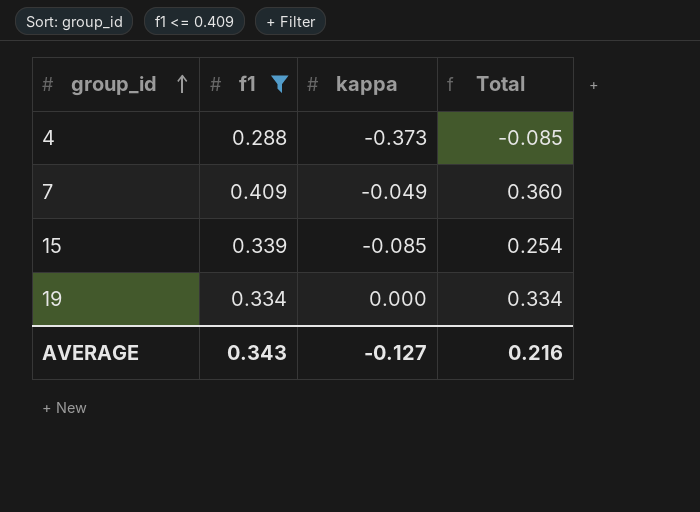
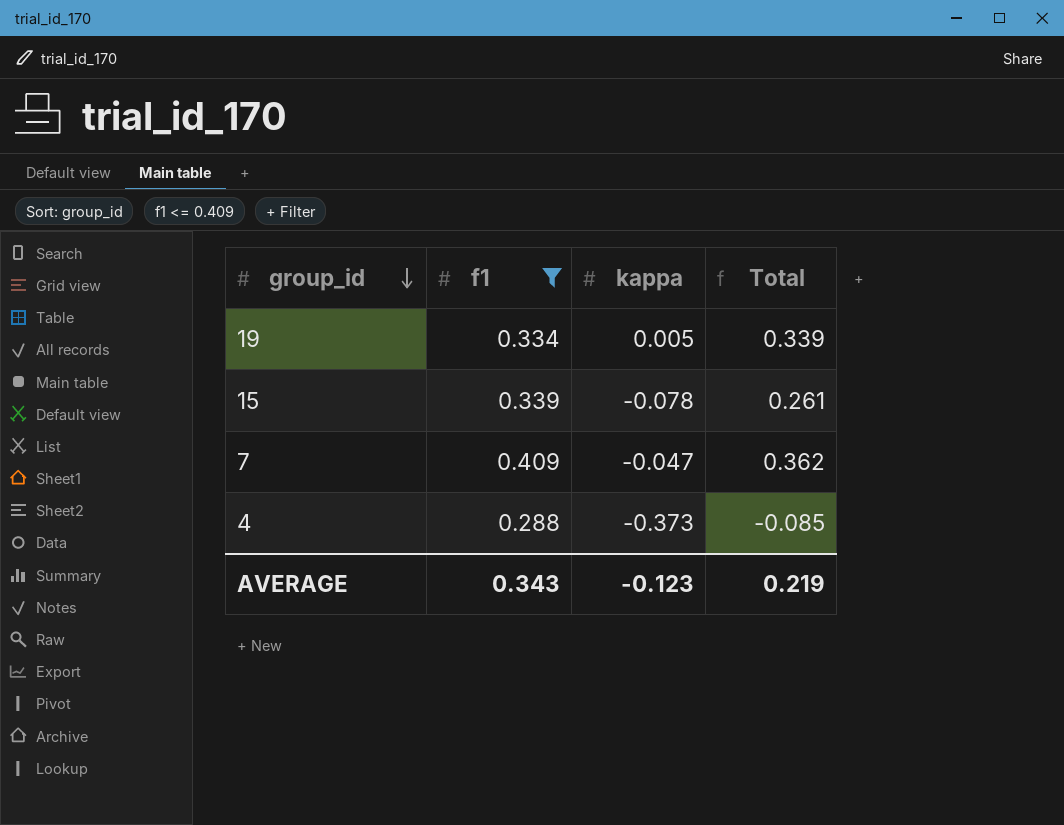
row order: group_id ascending -> group_id descending
19 | kappa: 0.000 -> 0.005
19 | Total: 0.334 -> 0.339
15 | kappa: -0.085 -> -0.078
15 | Total: 0.254 -> 0.261
7 | kappa: -0.049 -> -0.047
7 | Total: 0.360 -> 0.362
AVERAGE | kappa: -0.127 -> -0.123
AVERAGE | Total: 0.216 -> 0.219

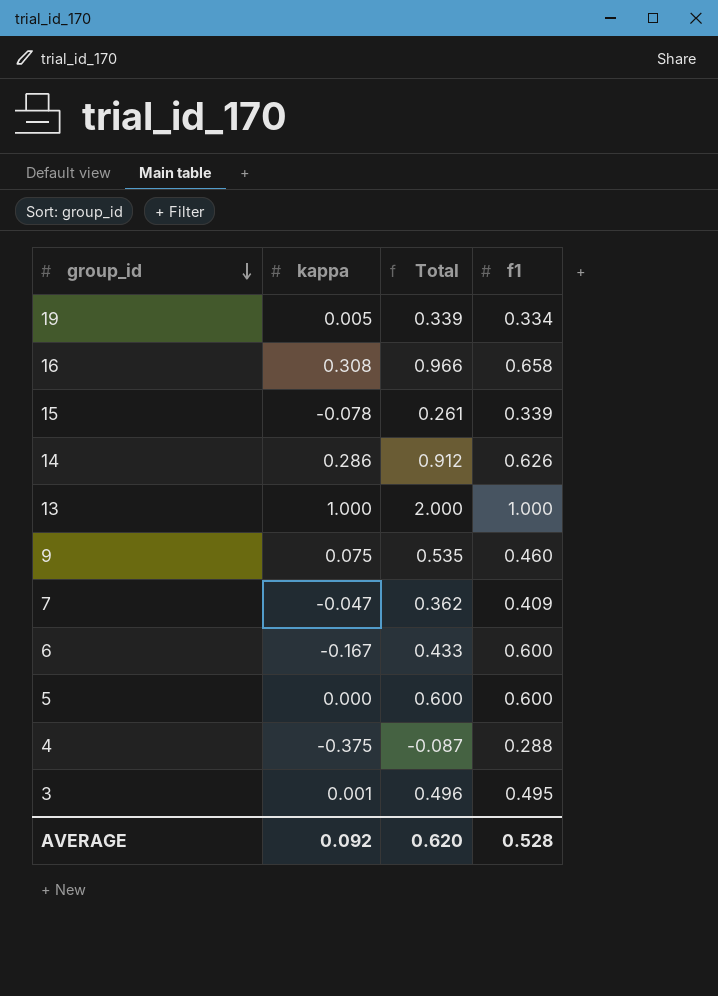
filter: f1 <= 0.409 -> none
column f1 | position: 2 -> 4
4 | kappa: -0.373 -> -0.375
4 | Total: -0.085 -> -0.087
AVERAGE | kappa: -0.123 -> 0.092
AVERAGE | Total: 0.219 -> 0.620
AVERAGE | f1: 0.343 -> 0.528

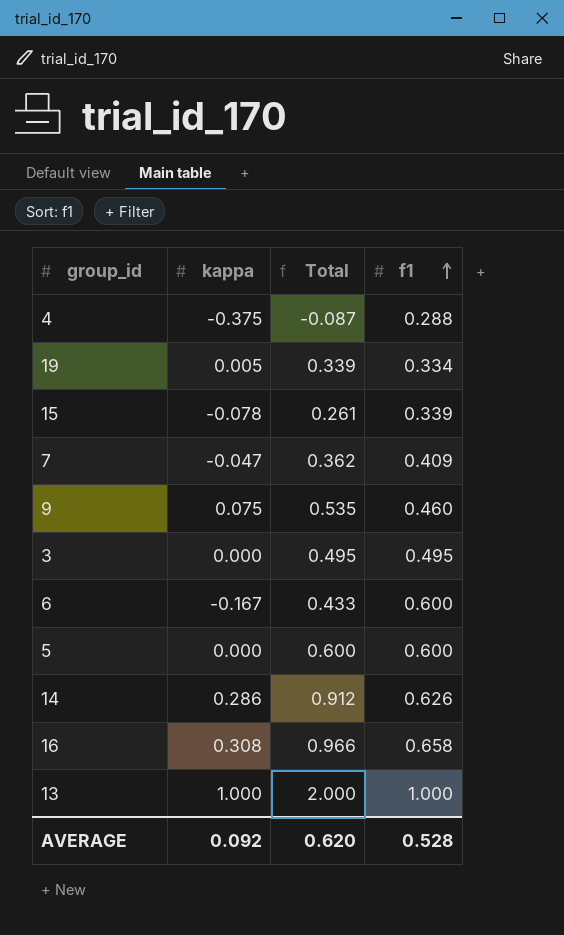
row order: group_id descending -> f1 ascending
3 | kappa: 0.001 -> 0.000
3 | Total: 0.496 -> 0.495

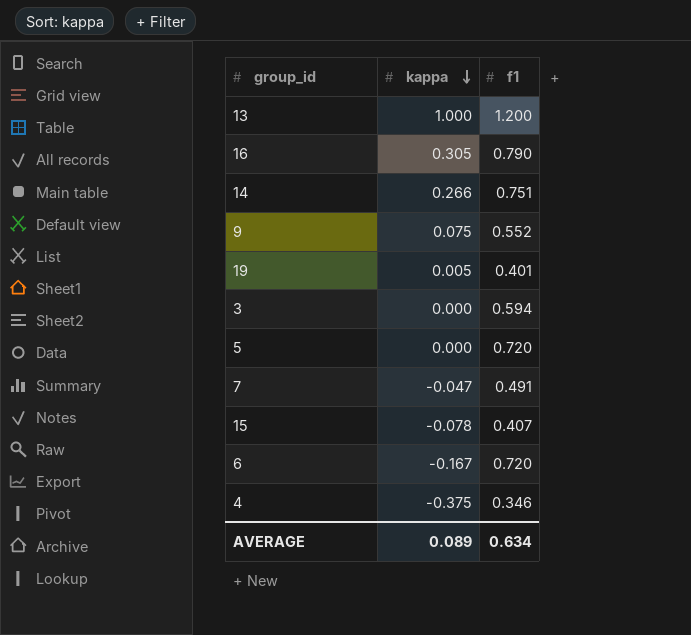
row order: f1 ascending -> kappa descending
column Total | formula: [kappa] + [f1] -> none
13 | f1: 1.000 -> 1.200
16 | kappa: 0.308 -> 0.305
16 | f1: 0.658 -> 0.790
14 | kappa: 0.286 -> 0.266
14 | f1: 0.626 -> 0.751
9 | f1: 0.460 -> 0.552
19 | f1: 0.334 -> 0.401
3 | f1: 0.495 -> 0.594
5 | f1: 0.600 -> 0.720
7 | f1: 0.409 -> 0.491
15 | f1: 0.339 -> 0.407
6 | f1: 0.600 -> 0.720
4 | f1: 0.288 -> 0.346
AVERAGE | kappa: 0.092 -> 0.089
AVERAGE | f1: 0.528 -> 0.634

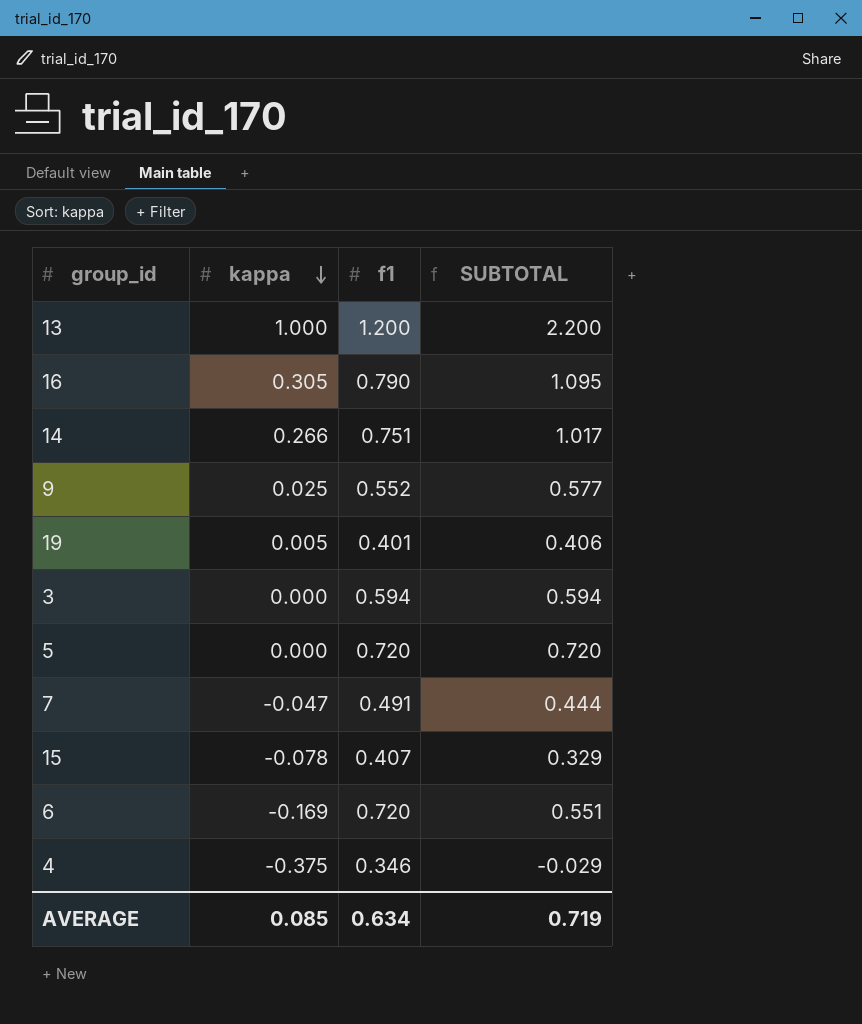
column SUBTOTAL | formula: none -> [kappa] + [f1]
9 | kappa: 0.075 -> 0.025
6 | kappa: -0.167 -> -0.169
AVERAGE | kappa: 0.089 -> 0.085

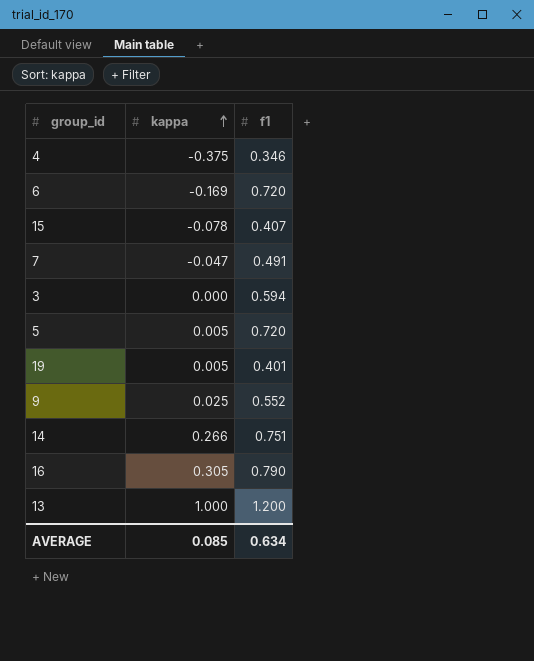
row order: kappa descending -> kappa ascending
column SUBTOTAL | formula: [kappa] + [f1] -> none
5 | kappa: 0.000 -> 0.005

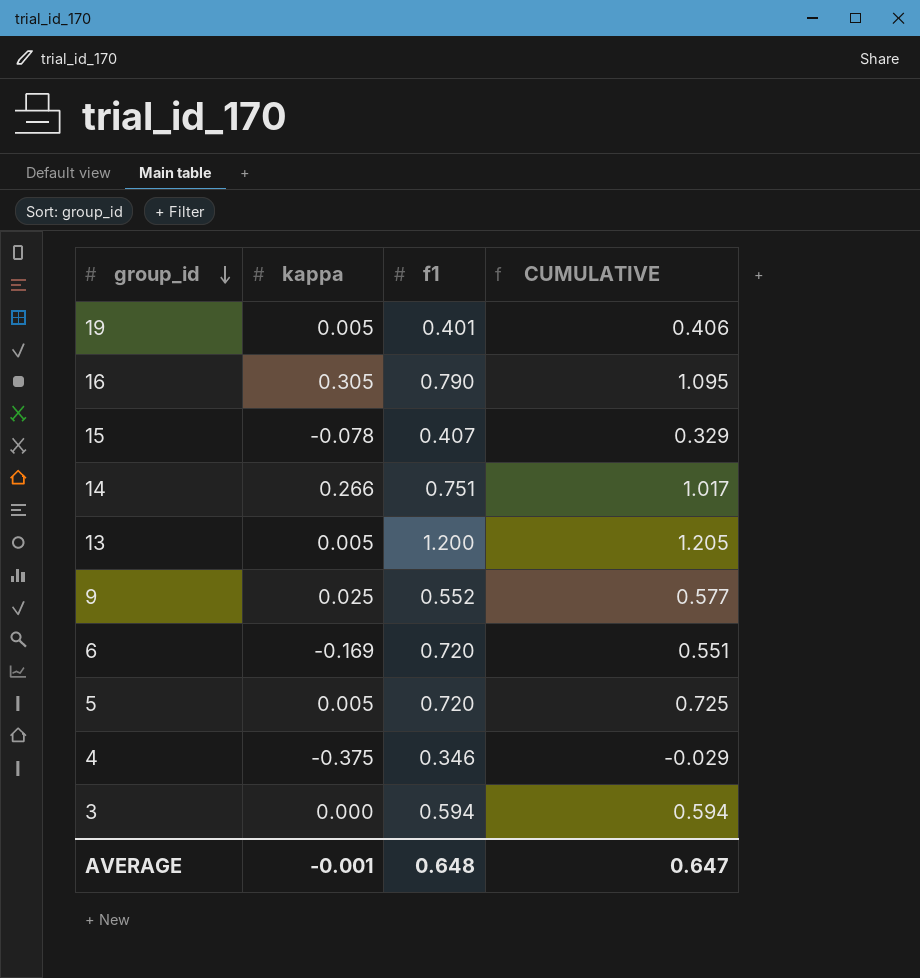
row order: kappa ascending -> group_id descending
column CUMULATIVE | formula: none -> [kappa] + [f1]
row 7: -0.047 | 0.491 -> none
13 | kappa: 1.000 -> 0.005
AVERAGE | kappa: 0.085 -> -0.001
AVERAGE | f1: 0.634 -> 0.648

